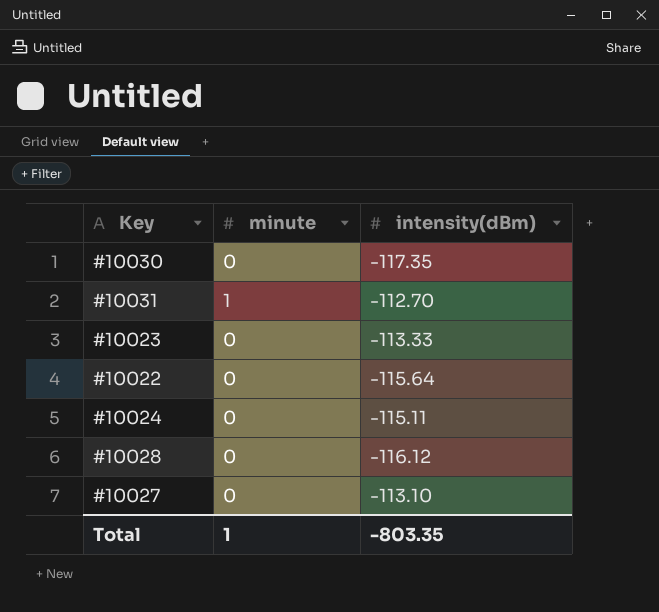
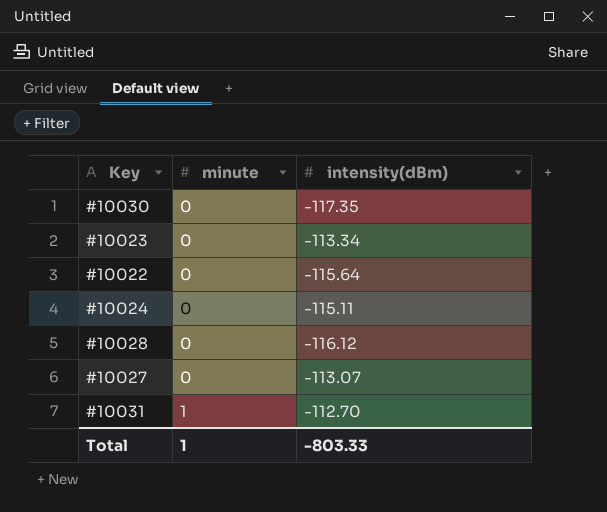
row order: none -> minute ascending
#10023 | intensity(dBm): -113.33 -> -113.34
#10027 | intensity(dBm): -113.10 -> -113.07
Total | intensity(dBm): -803.35 -> -803.33

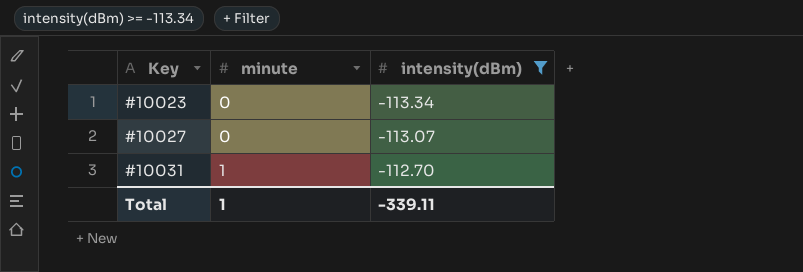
filter: none -> intensity(dBm) >= -113.34
Total | intensity(dBm): -803.33 -> -339.11

